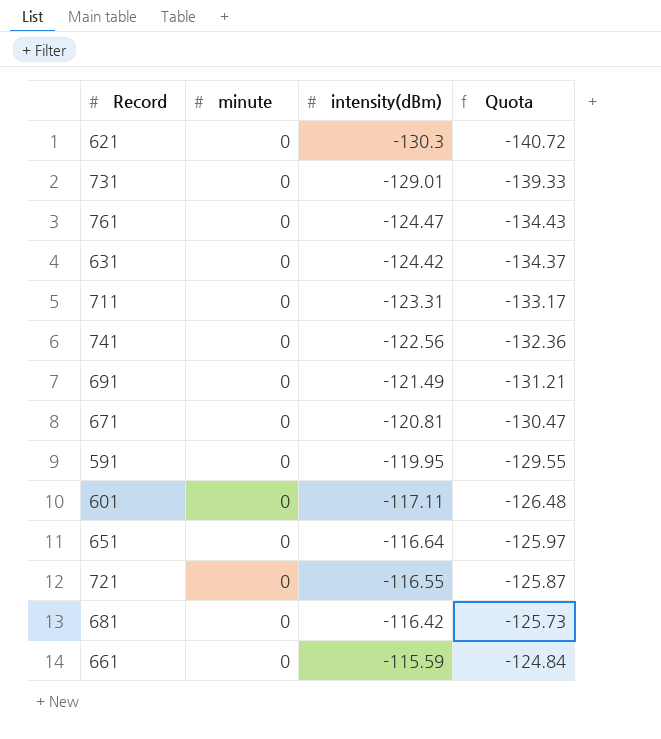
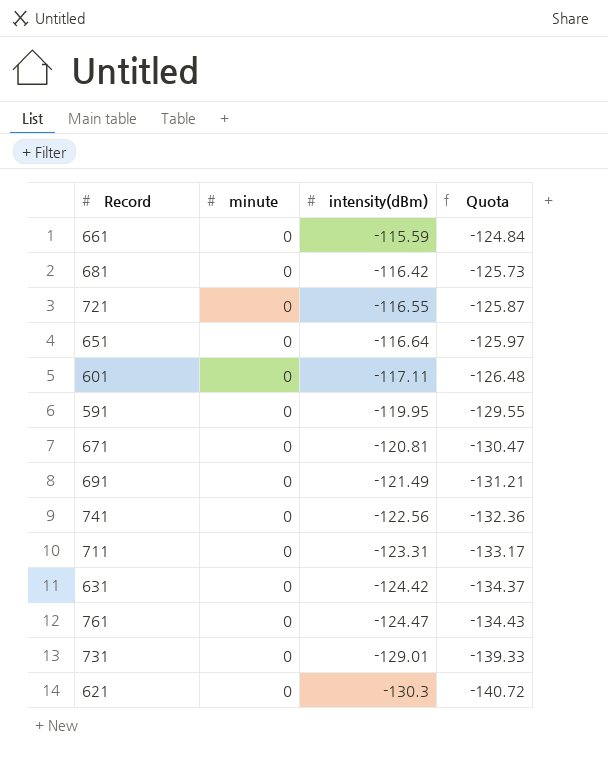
row order: intensity(dBm) ascending -> intensity(dBm) descending

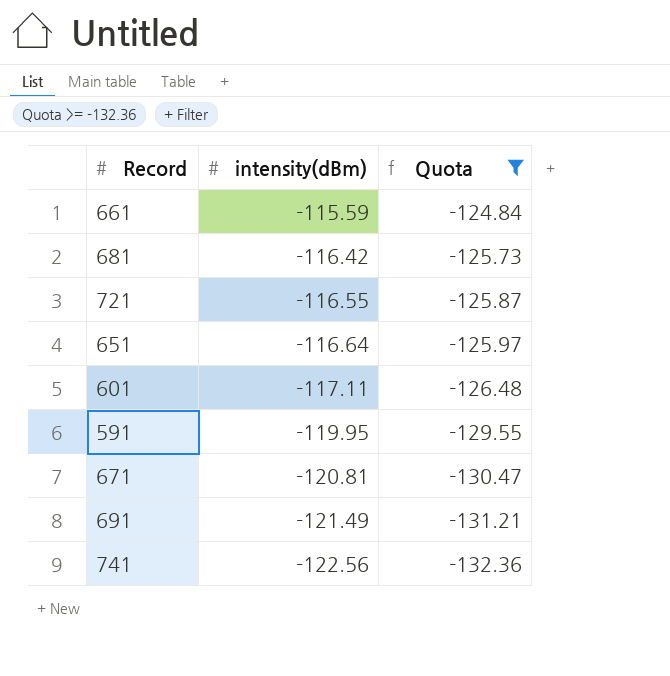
filter: none -> Quota >= -132.36
column minute | position: 2 -> none

